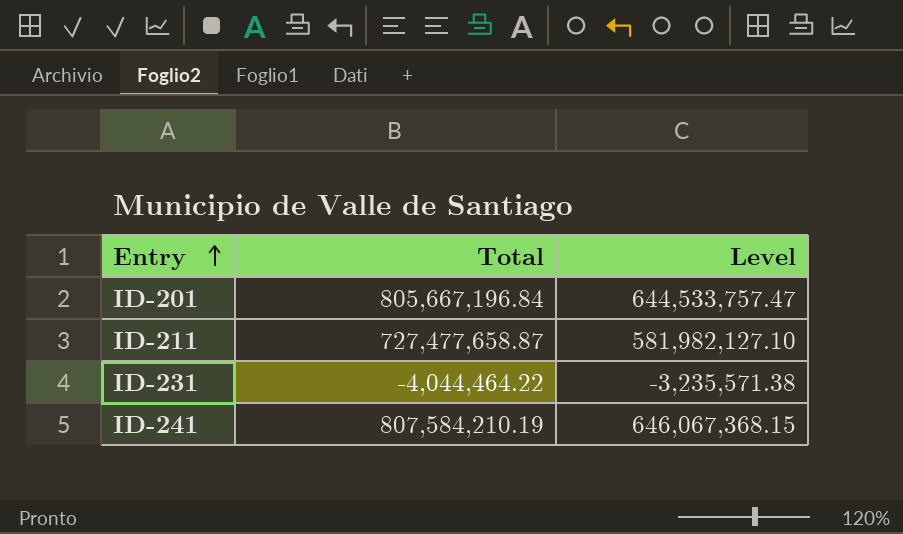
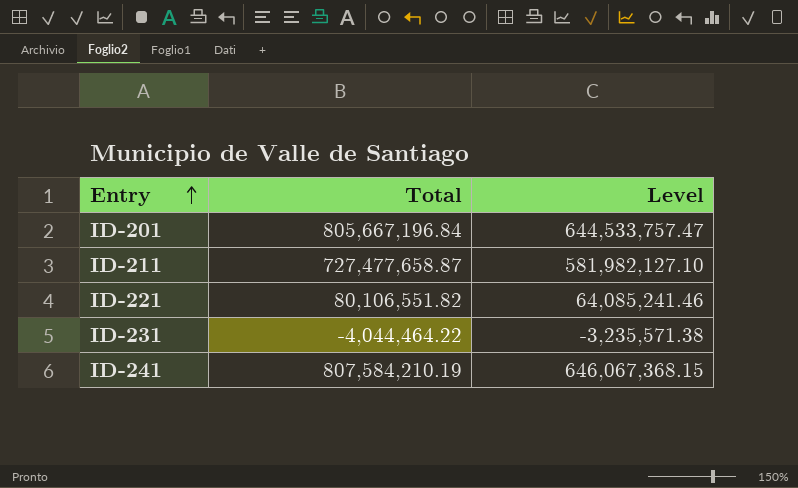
row ID-221: none -> 80,106,551.82 | 64,085,241.46

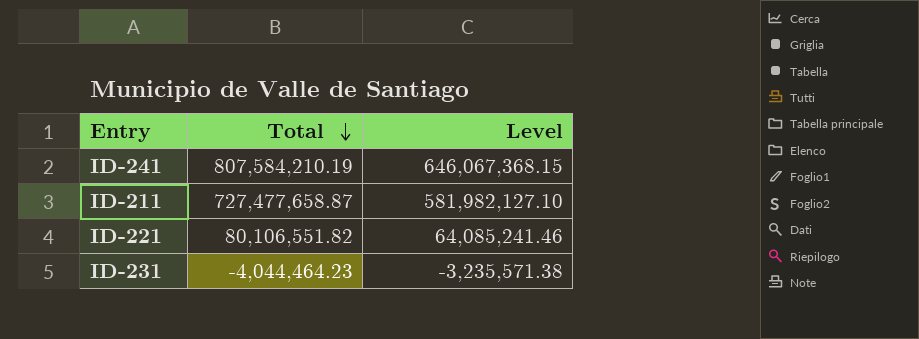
row order: Entry ascending -> Total descending
row ID-201: 805,667,196.84 | 644,533,757.47 -> none
ID-231 | Total: -4,044,464.22 -> -4,044,464.23

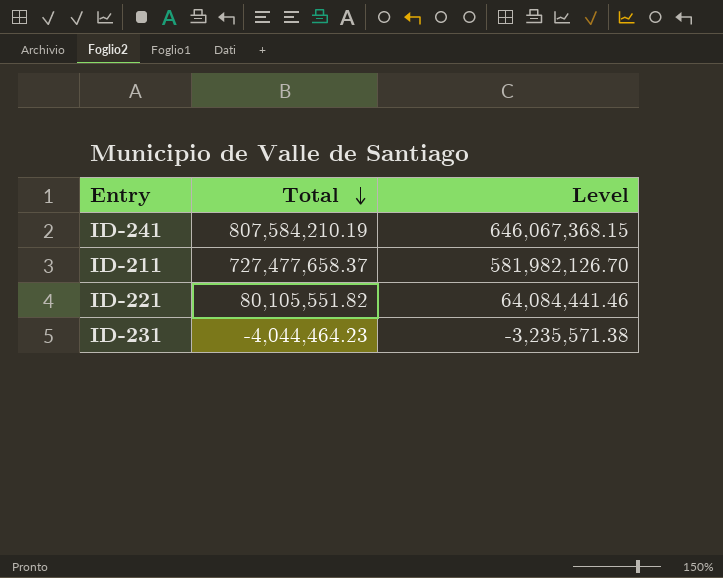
ID-211 | Total: 727,477,658.87 -> 727,477,658.37
ID-211 | Level: 581,982,127.10 -> 581,982,126.70
ID-221 | Total: 80,106,551.82 -> 80,105,551.82
ID-221 | Level: 64,085,241.46 -> 64,084,441.46

